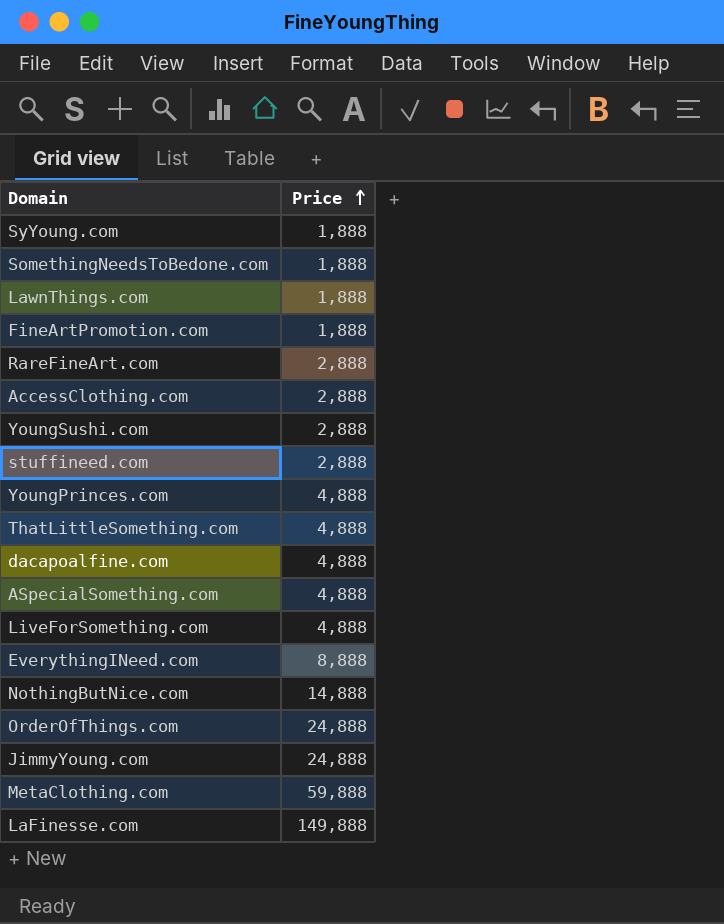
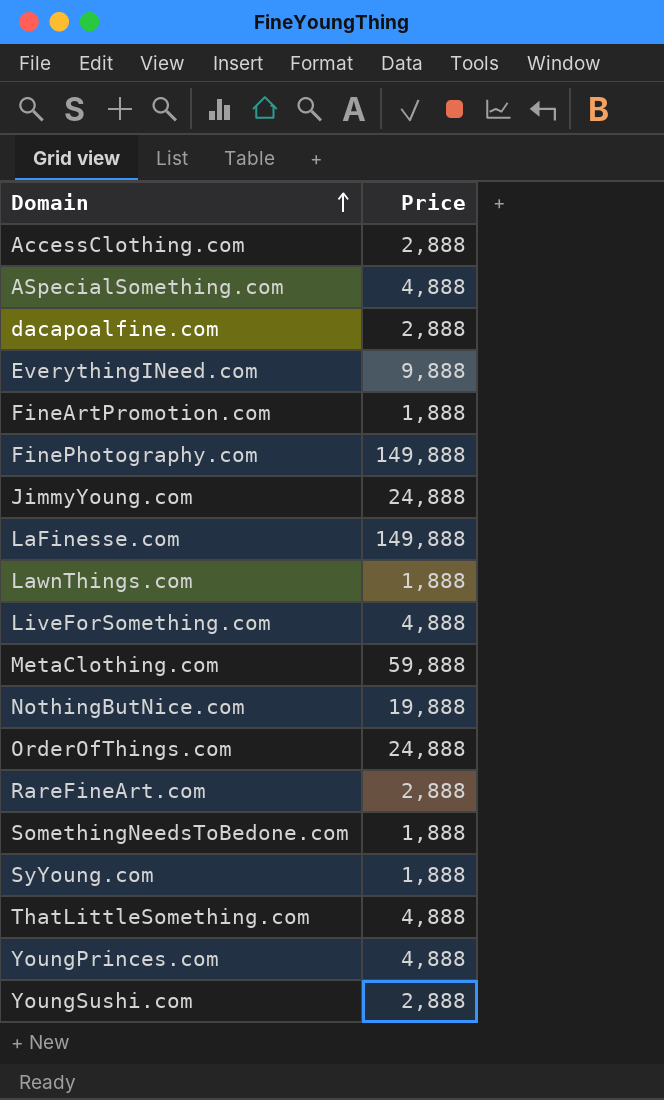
row order: Price ascending -> Domain ascending
row stuffineed.com: 2,888 -> none
dacapoalfine.com | Price: 4,888 -> 2,888
EverythingINeed.com | Price: 8,888 -> 9,888
row FinePhotography.com: none -> 149,888
NothingButNice.com | Price: 14,888 -> 19,888

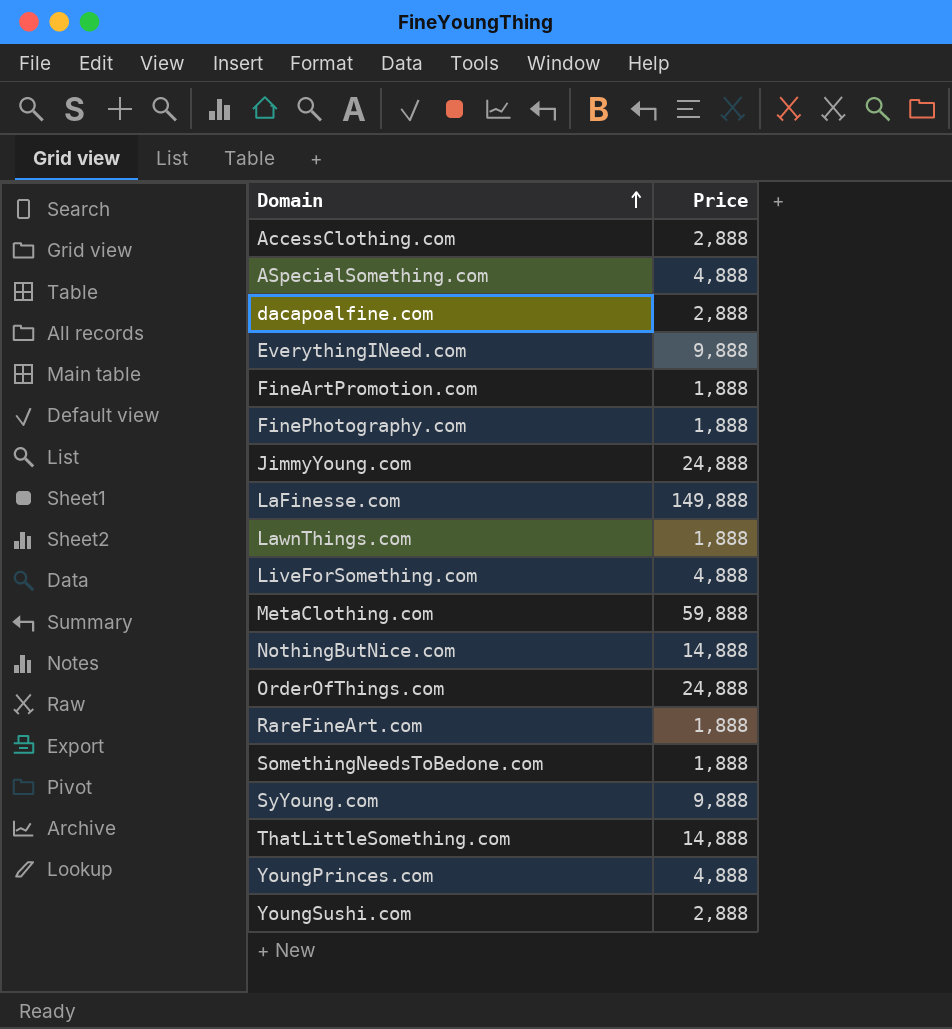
FinePhotography.com | Price: 149,888 -> 1,888
NothingButNice.com | Price: 19,888 -> 14,888
RareFineArt.com | Price: 2,888 -> 1,888
SyYoung.com | Price: 1,888 -> 9,888
ThatLittleSomething.com | Price: 4,888 -> 14,888

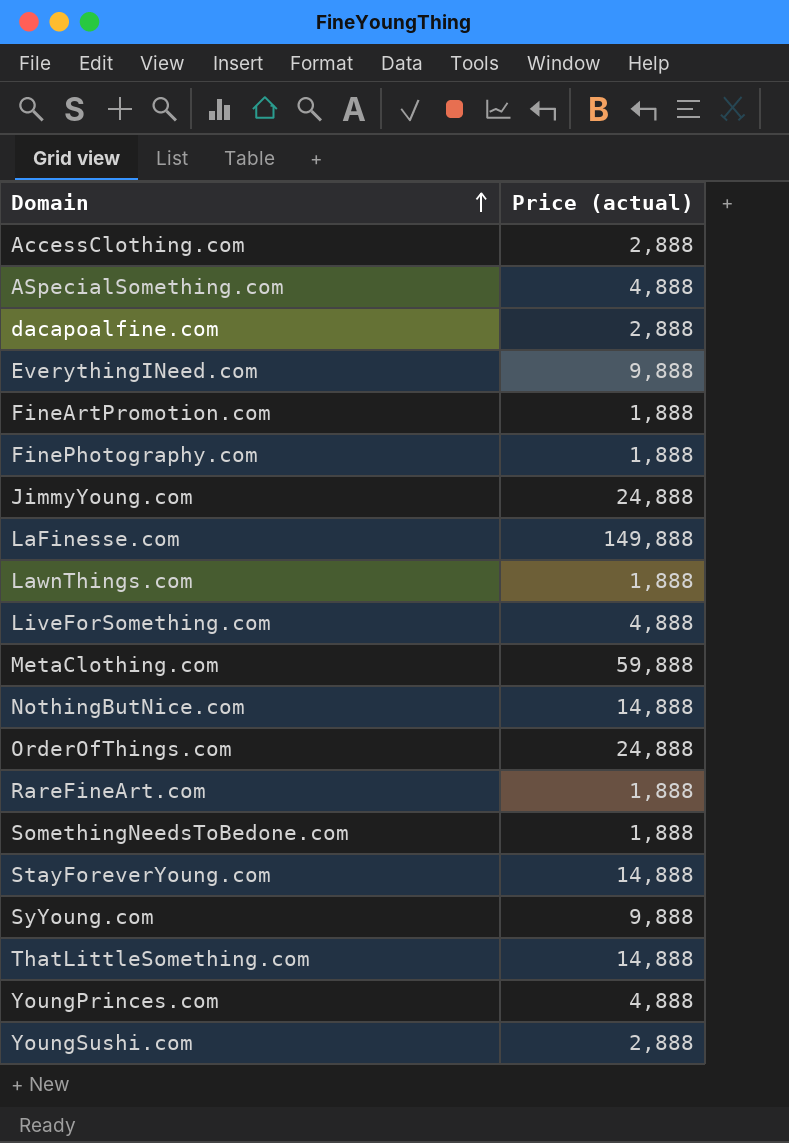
column name: Price -> Price (actual)
row StayForeverYoung.com: none -> 14,888

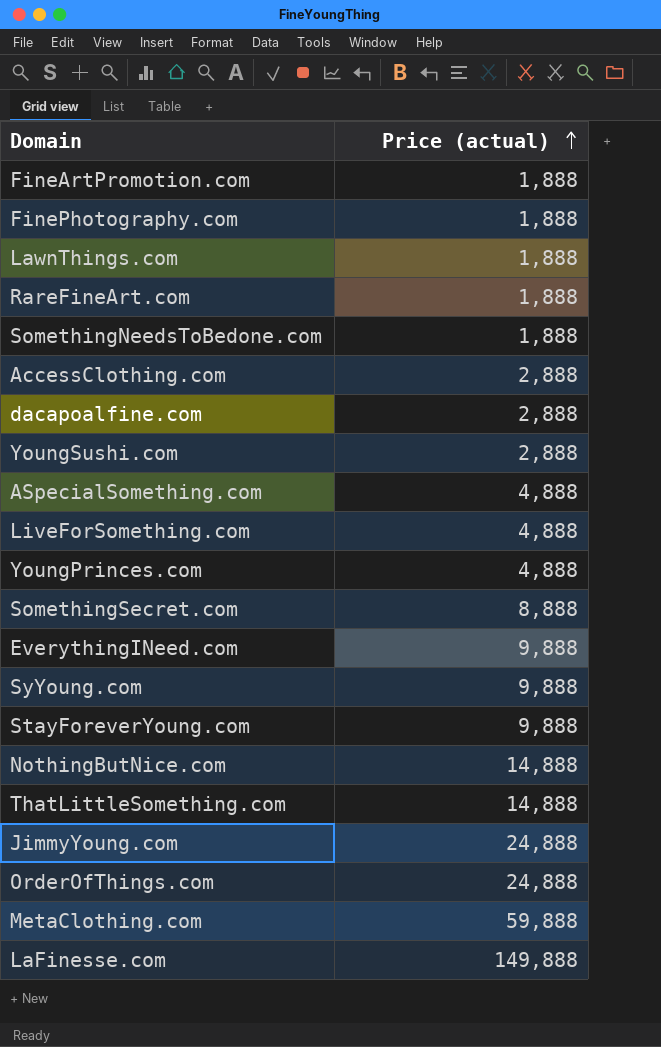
row order: Domain ascending -> Price (actual) ascending
row SomethingSecret.com: none -> 8,888
StayForeverYoung.com | Price (actual): 14,888 -> 9,888

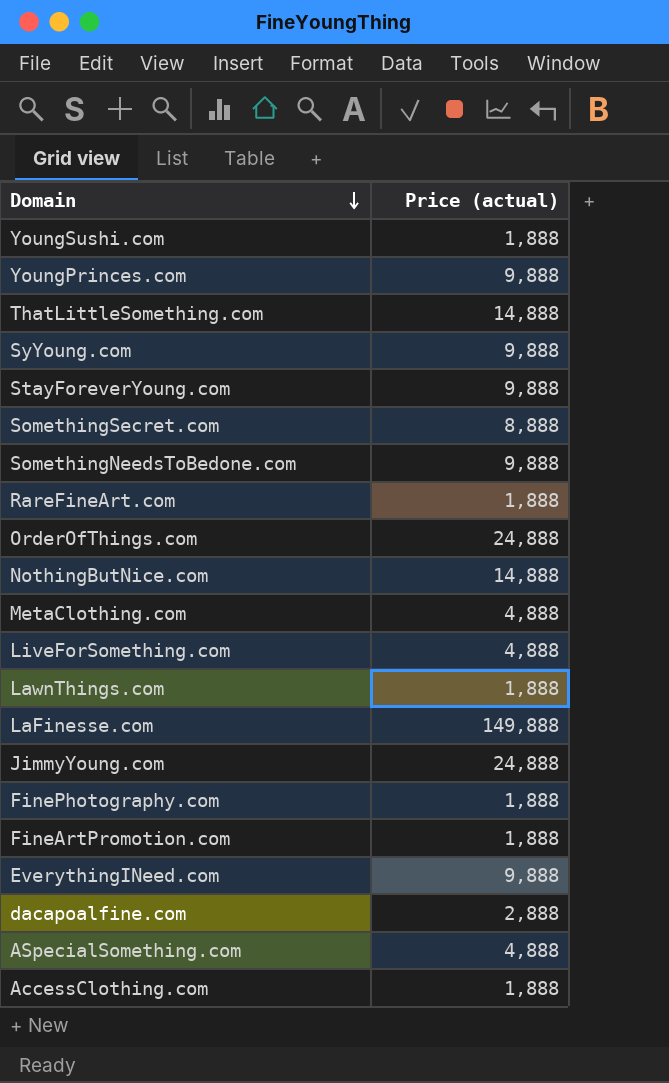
row order: Price (actual) ascending -> Domain descending
YoungSushi.com | Price (actual): 2,888 -> 1,888
YoungPrinces.com | Price (actual): 4,888 -> 9,888
SomethingNeedsToBedone.com | Price (actual): 1,888 -> 9,888
MetaClothing.com | Price (actual): 59,888 -> 4,888
AccessClothing.com | Price (actual): 2,888 -> 1,888

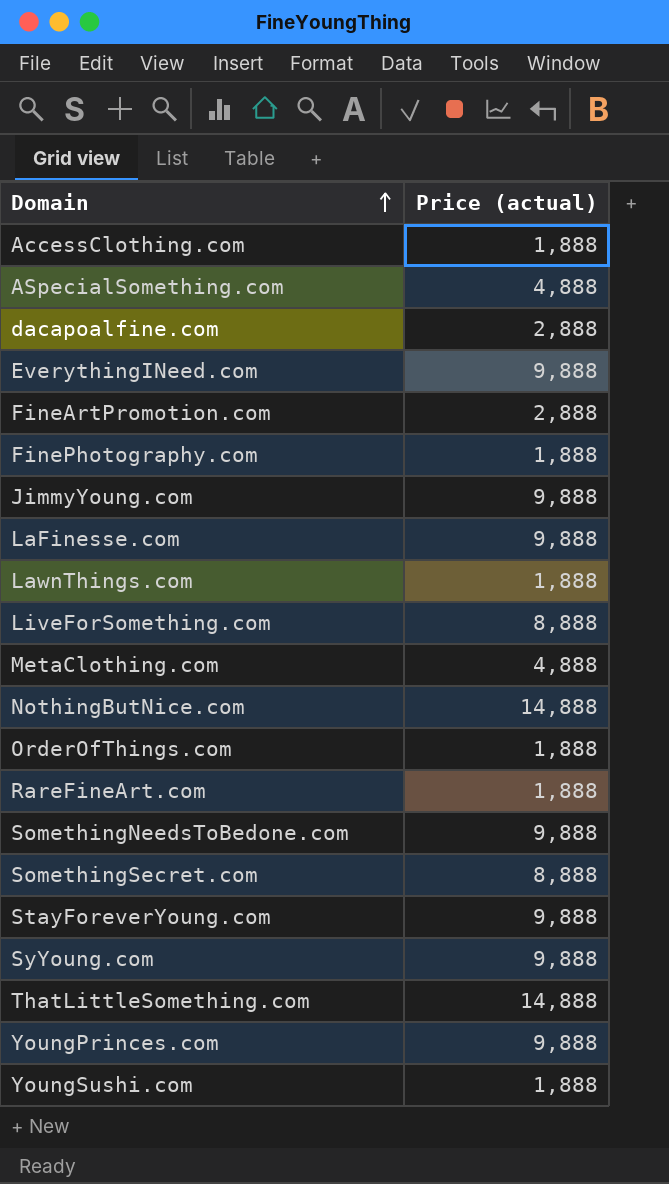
row order: Domain descending -> Domain ascending
FineArtPromotion.com | Price (actual): 1,888 -> 2,888
JimmyYoung.com | Price (actual): 24,888 -> 9,888
LaFinesse.com | Price (actual): 149,888 -> 9,888
LiveForSomething.com | Price (actual): 4,888 -> 8,888
OrderOfThings.com | Price (actual): 24,888 -> 1,888

